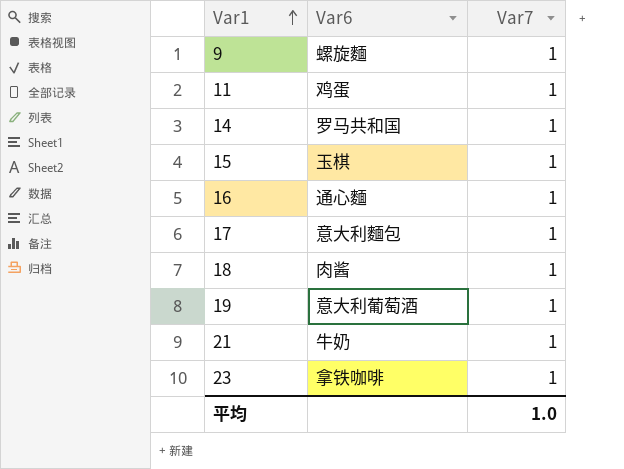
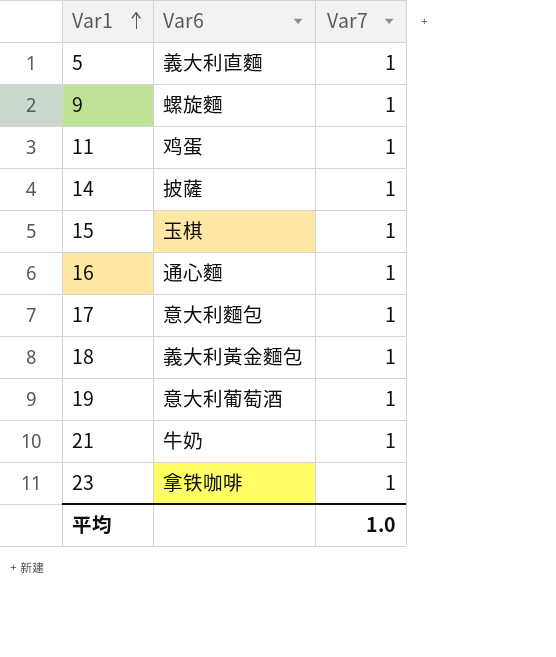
row 5: none -> 義大利直麵 | 1
14 | Var6: 罗马共和国 -> 披薩
18 | Var6: 肉酱 -> 義大利黃金麵包

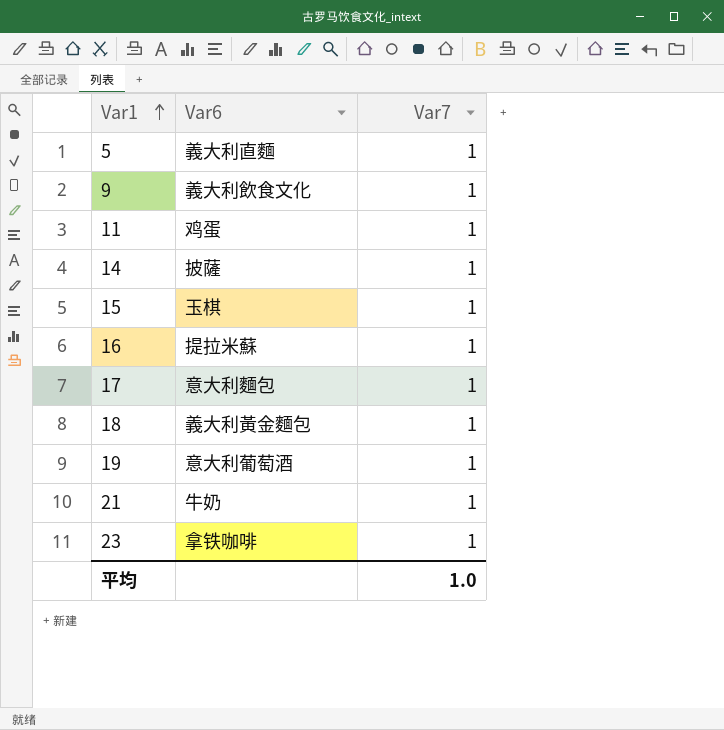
9 | Var6: 螺旋麵 -> 義大利飲食文化
16 | Var6: 通心麵 -> 提拉米蘇

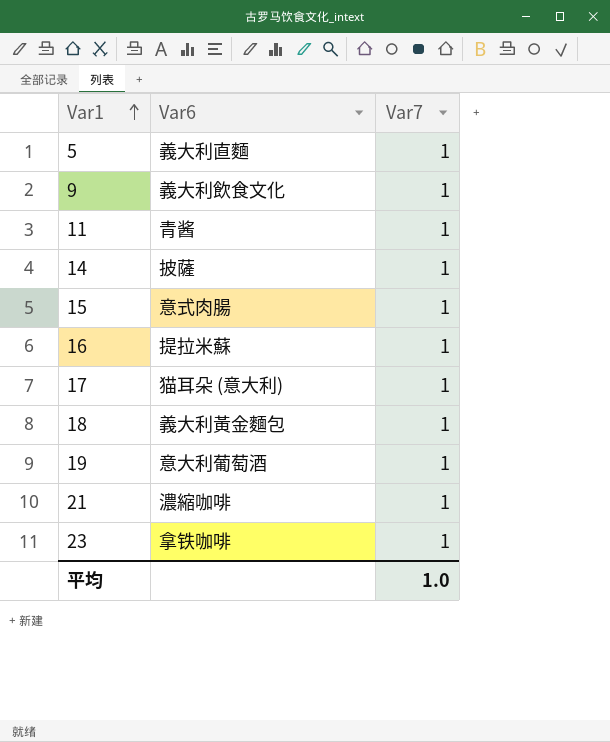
11 | Var6: 鸡蛋 -> 青酱
15 | Var6: 玉棋 -> 意式肉腸
17 | Var6: 意大利麵包 -> 猫耳朵 (意大利)
21 | Var6: 牛奶 -> 濃縮咖啡

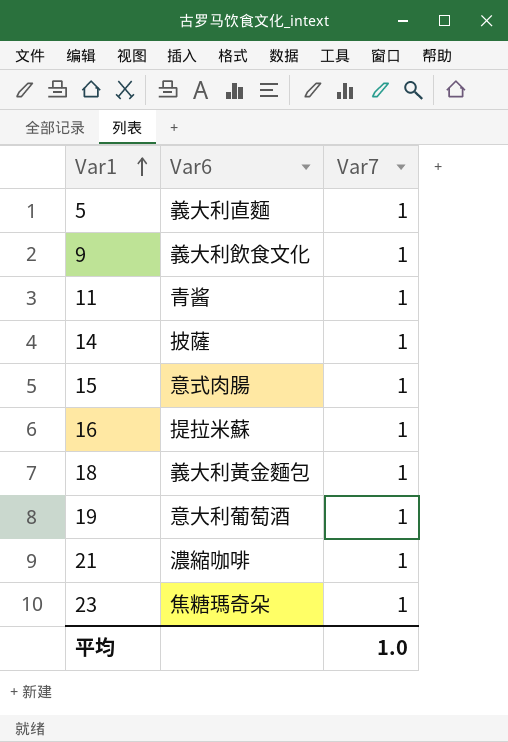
row 17: 猫耳朵 (意大利) | 1 -> none
23 | Var6: 拿铁咖啡 -> 焦糖瑪奇朵

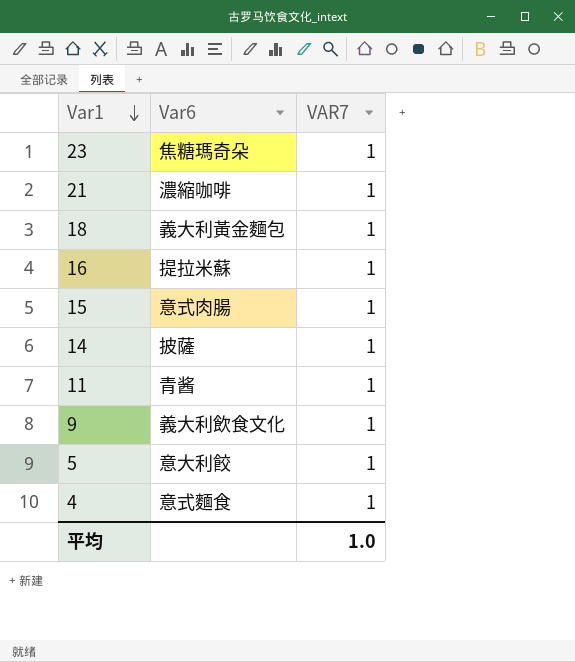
row order: Var1 ascending -> Var1 descending
column name: Var7 -> VAR7
row 19: 意大利葡萄酒 | 1 -> none
5 | Var6: 義大利直麵 -> 意大利餃
row 4: none -> 意式麵食 | 1

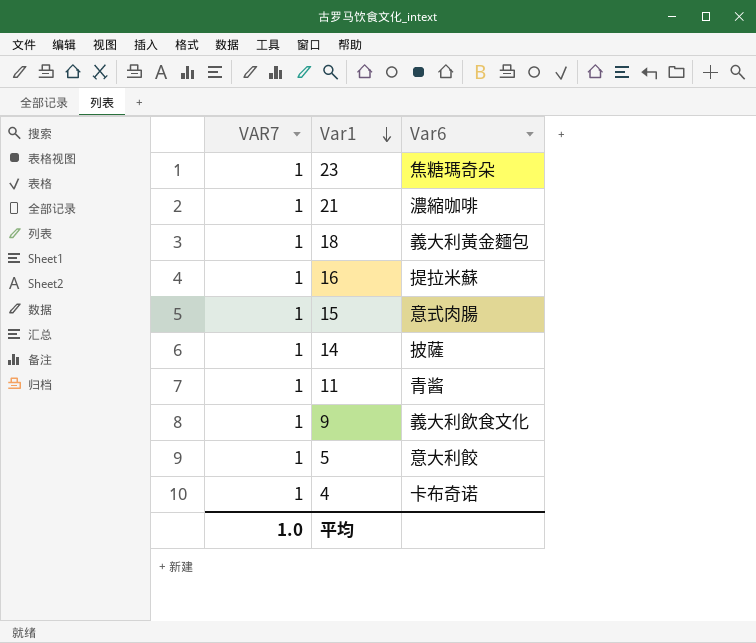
column VAR7 | position: 3 -> 1
4 | Var6: 意式麵食 -> 卡布奇诺

